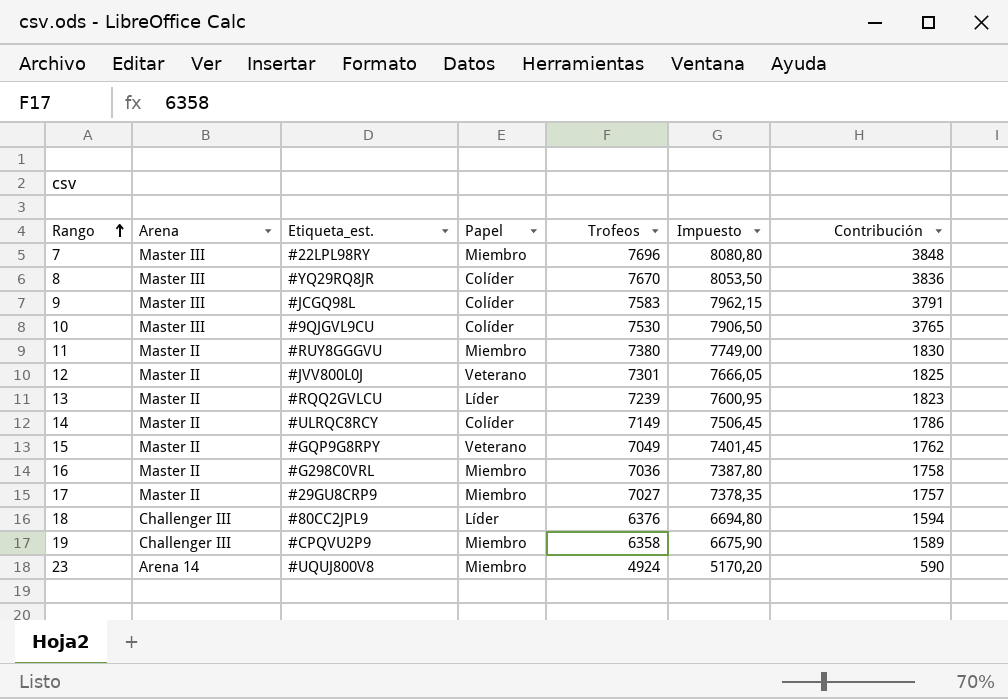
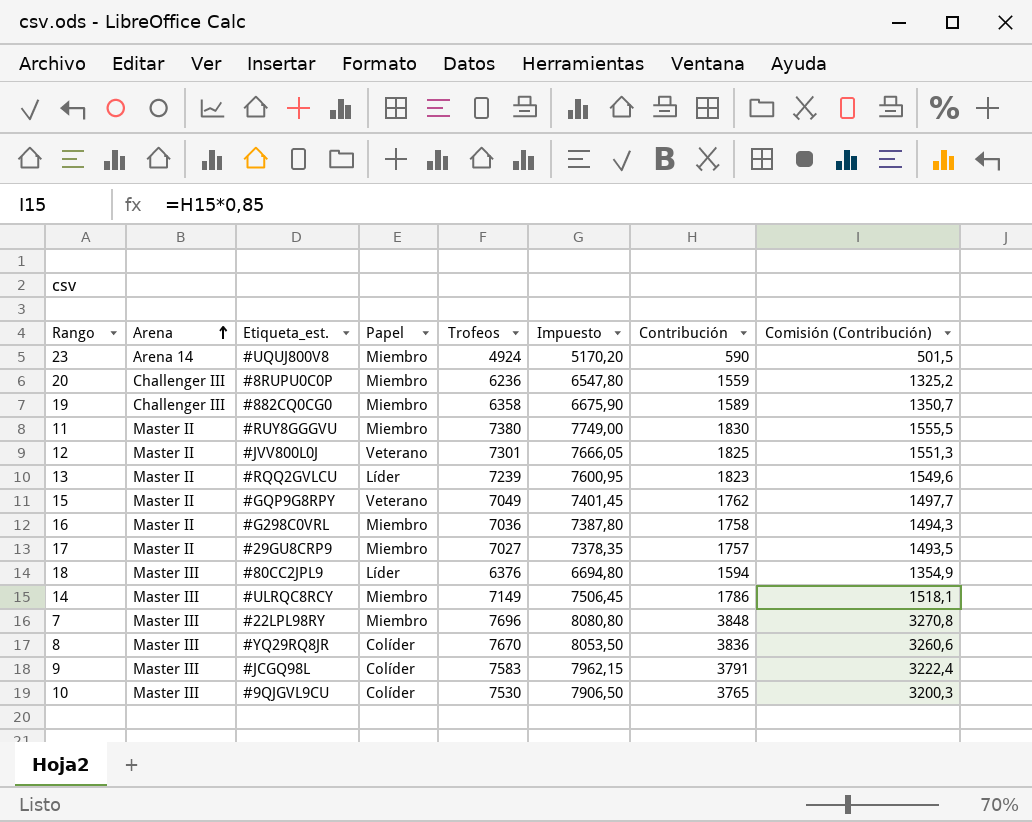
row order: Rango ascending -> Arena ascending
column Comisión (Contribución) | formula: none -> [Contribución] * 0,85
row 20: none -> Challenger III | #8RUPU0C0P | Miembro | 6236 | 6547,80 | 1559 | 1325,2
19 | Etiqueta_est.: #CPQVU2P9 -> #882CQ0CG0
18 | Arena: Challenger III -> Master III
14 | Arena: Master II -> Master III
14 | Papel: Colíder -> Miembro

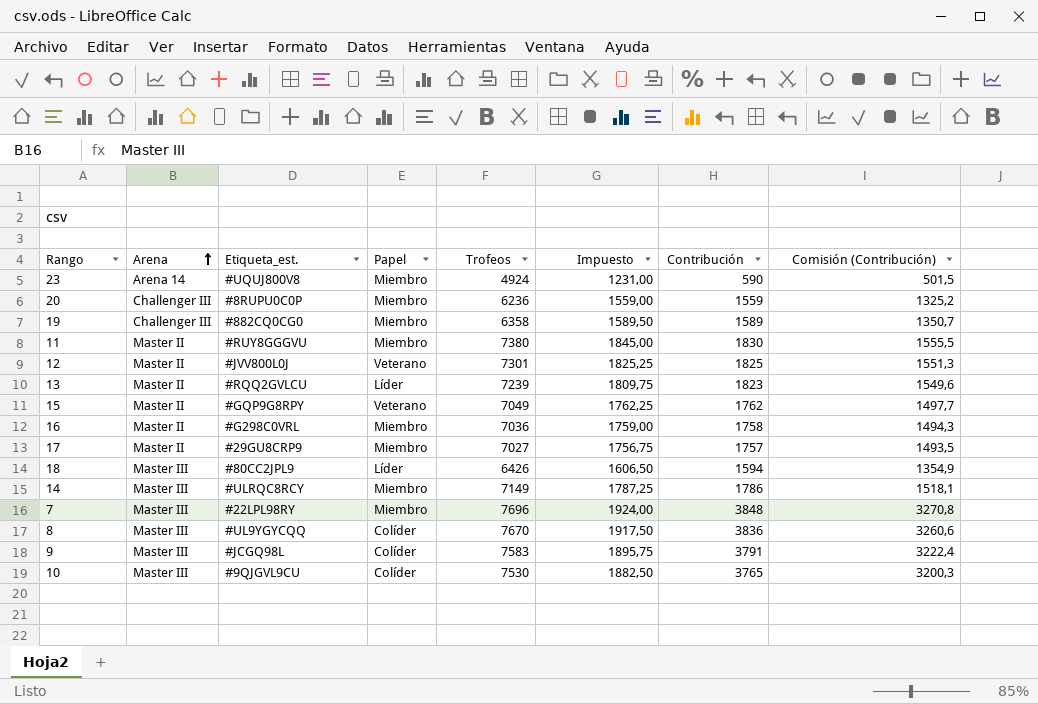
column Impuesto | formula: [Trofeos] * 1,05 -> [Trofeos] * 0,25
18 | Trofeos: 6376 -> 6426
8 | Etiqueta_est.: #YQ29RQ8JR -> #UL9YGYCQQ

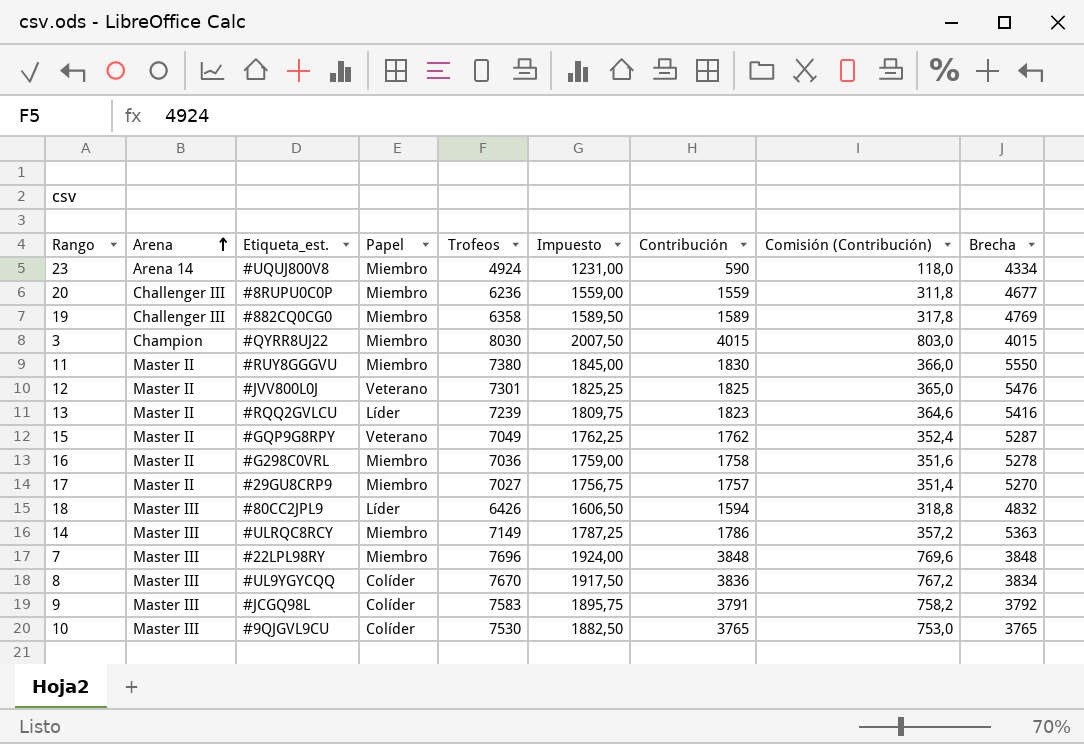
column Comisión (Contribución) | formula: [Contribución] * 0,85 -> [Contribución] * 0,2
column Brecha | formula: none -> [Trofeos] - [Contribución]
row 3: none -> Champion | #QYRR8UJ22 | Miembro | 8030 | 2007,50 | 4015 | 803,0 | 4015

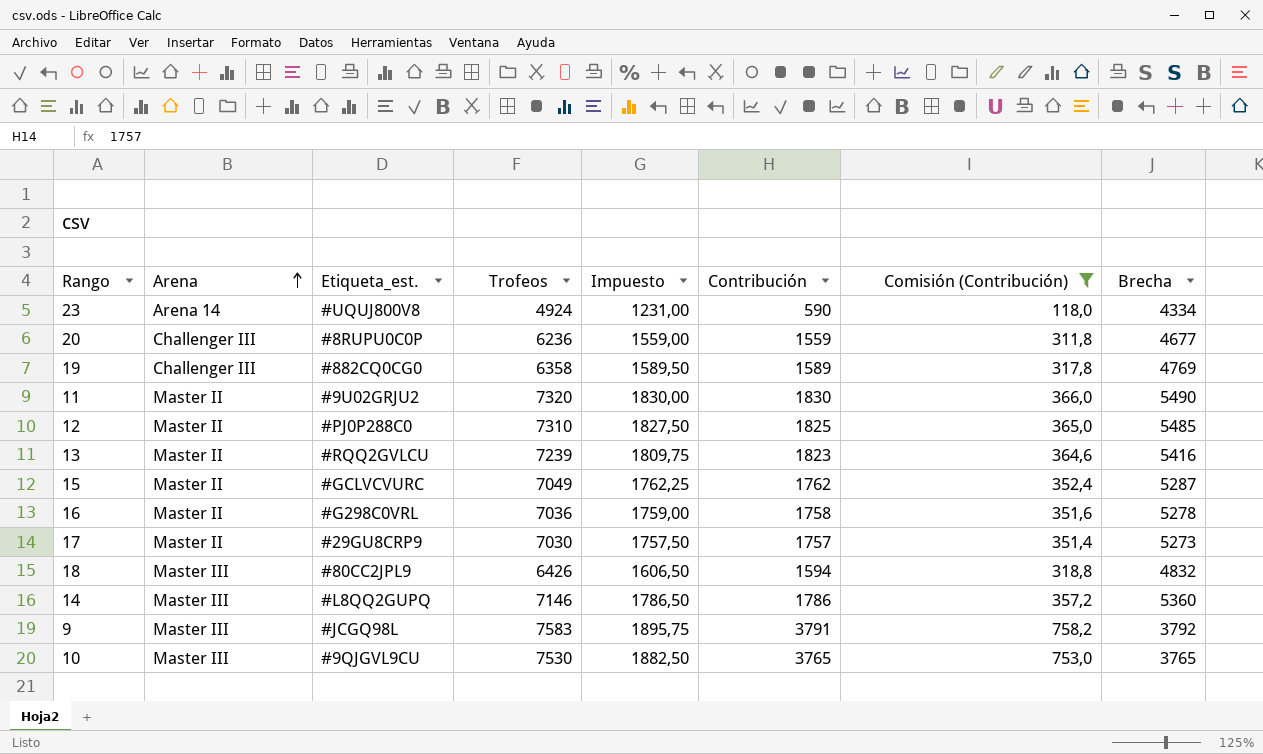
filter: none -> Comisión (Contribución) <= 758,2
column Papel | position: 4 -> none
11 | Etiqueta_est.: #RUY8GGGVU -> #9U02GRJU2
11 | Trofeos: 7380 -> 7320
11 | Impuesto: 1845,00 -> 1830,00
11 | Brecha: 5550 -> 5490
12 | Etiqueta_est.: #JVV800L0J -> #PJ0P288C0
12 | Trofeos: 7301 -> 7310
12 | Impuesto: 1825,25 -> 1827,50
12 | Brecha: 5476 -> 5485
15 | Etiqueta_est.: #GQP9G8RPY -> #GCLVCVURC
17 | Trofeos: 7027 -> 7030
17 | Impuesto: 1756,75 -> 1757,50
17 | Brecha: 5270 -> 5273
14 | Etiqueta_est.: #ULRQC8RCY -> #L8QQ2GUPQ
14 | Trofeos: 7149 -> 7146
14 | Impuesto: 1787,25 -> 1786,50
14 | Brecha: 5363 -> 5360

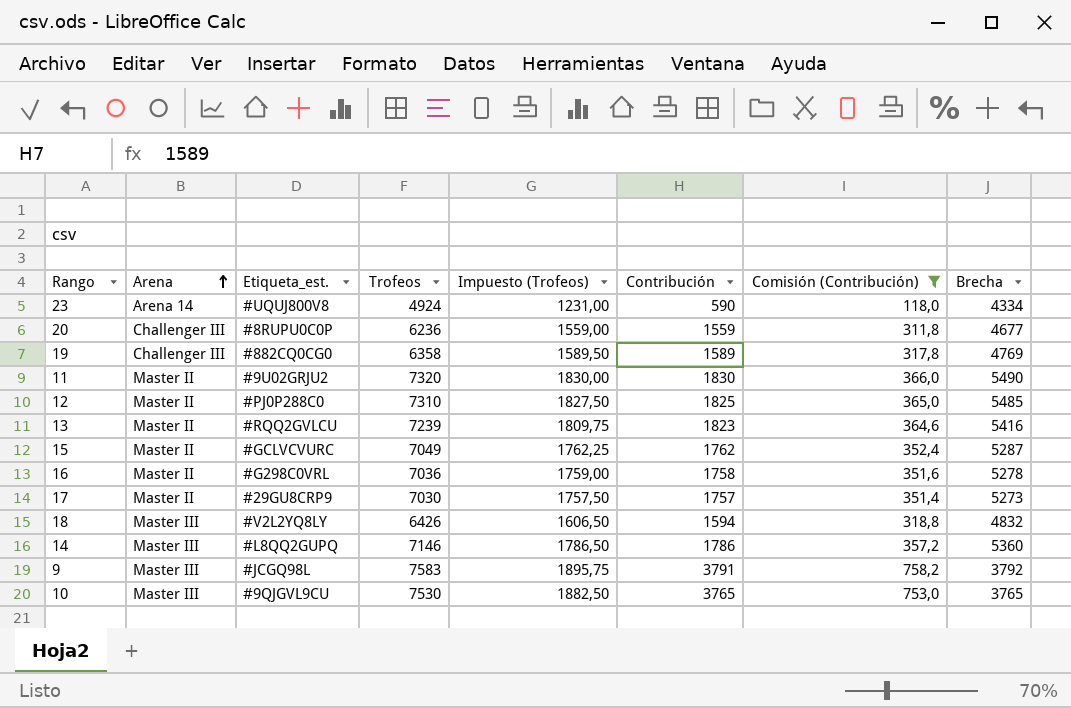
column name: Impuesto -> Impuesto (Trofeos)
18 | Etiqueta_est.: #80CC2JPL9 -> #V2L2YQ8LY

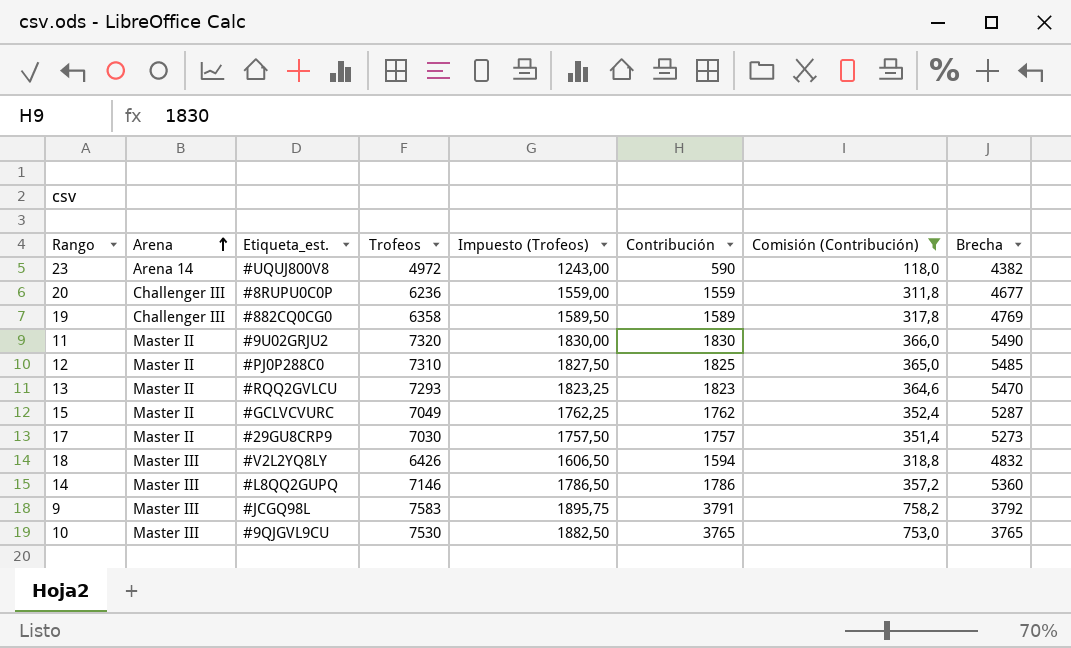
row 16: Master II | #G298C0VRL | 7036 | 1759,00 | 1758 | 351,6 | 5278 -> none
23 | Trofeos: 4924 -> 4972
23 | Impuesto (Trofeos): 1231,00 -> 1243,00
23 | Brecha: 4334 -> 4382
13 | Trofeos: 7239 -> 7293
13 | Impuesto (Trofeos): 1809,75 -> 1823,25
13 | Brecha: 5416 -> 5470

